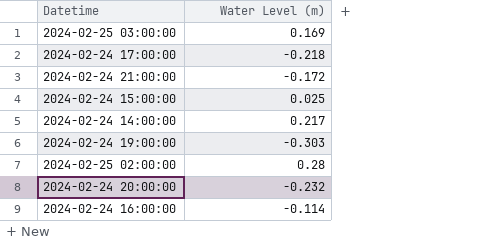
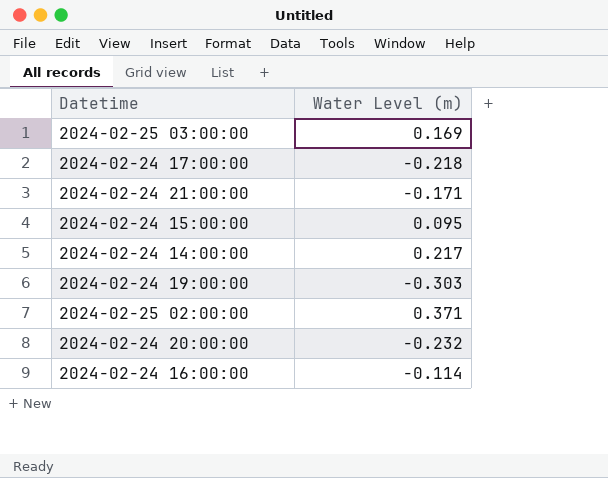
2024-02-24 21:00:00 | Water Level (m): -0.172 -> -0.171
2024-02-24 15:00:00 | Water Level (m): 0.025 -> 0.095
2024-02-25 02:00:00 | Water Level (m): 0.28 -> 0.371

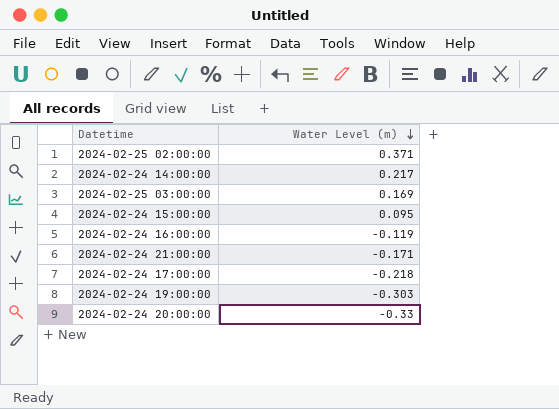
row order: none -> Water Level (m) descending
2024-02-24 16:00:00 | Water Level (m): -0.114 -> -0.119
2024-02-24 20:00:00 | Water Level (m): -0.232 -> -0.33

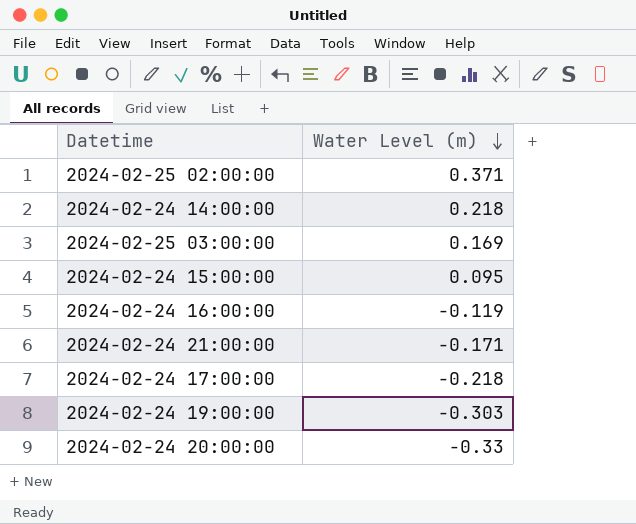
2024-02-24 14:00:00 | Water Level (m): 0.217 -> 0.218

